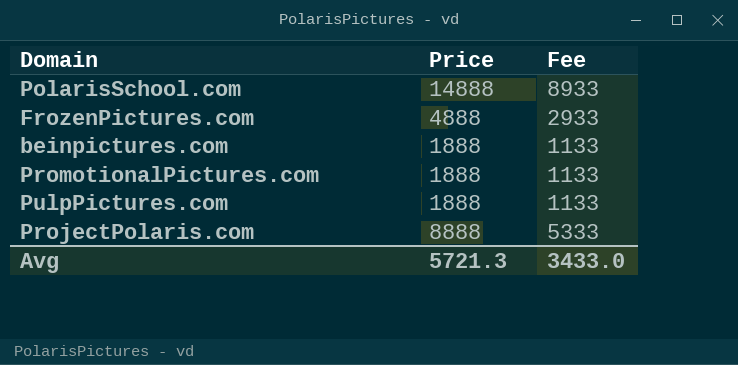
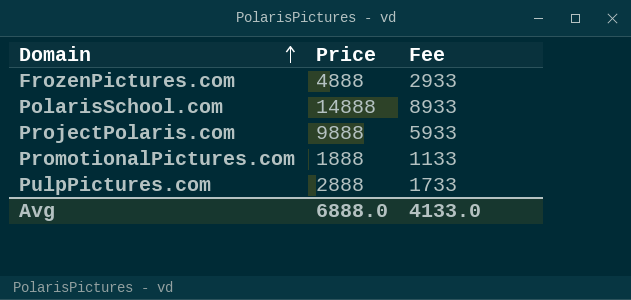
row order: none -> Domain ascending
row beinpictures.com: 1888 | 1133 -> none
ProjectPolaris.com | Price: 8888 -> 9888
ProjectPolaris.com | Fee: 5333 -> 5933
PulpPictures.com | Price: 1888 -> 2888
PulpPictures.com | Fee: 1133 -> 1733
Avg | Price: 5721.3 -> 6888.0
Avg | Fee: 3433.0 -> 4133.0

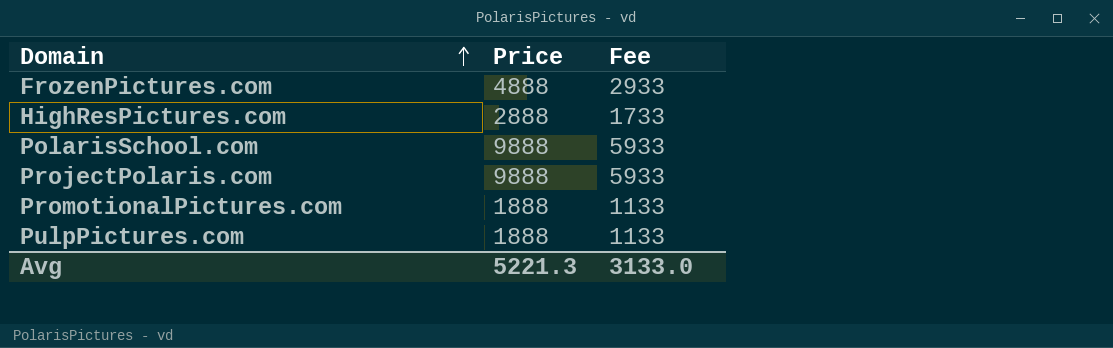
row HighResPictures.com: none -> 2888 | 1733
PolarisSchool.com | Price: 14888 -> 9888
PolarisSchool.com | Fee: 8933 -> 5933
PulpPictures.com | Price: 2888 -> 1888
PulpPictures.com | Fee: 1733 -> 1133
Avg | Price: 6888.0 -> 5221.3
Avg | Fee: 4133.0 -> 3133.0

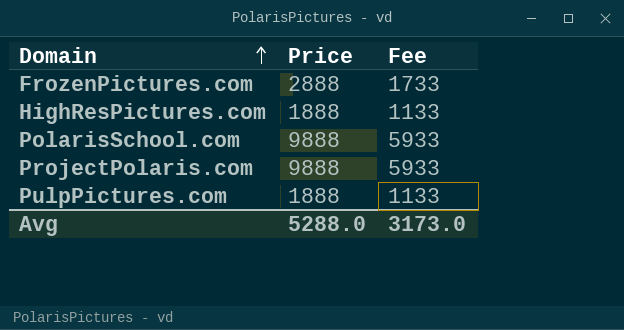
row PromotionalPictures.com: 1888 | 1133 -> none
FrozenPictures.com | Price: 4888 -> 2888
FrozenPictures.com | Fee: 2933 -> 1733
HighResPictures.com | Price: 2888 -> 1888
HighResPictures.com | Fee: 1733 -> 1133
Avg | Price: 5221.3 -> 5288.0
Avg | Fee: 3133.0 -> 3173.0

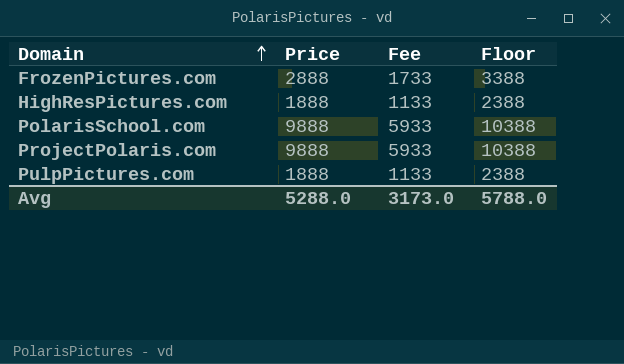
column Floor | formula: none -> [Price] + 500

